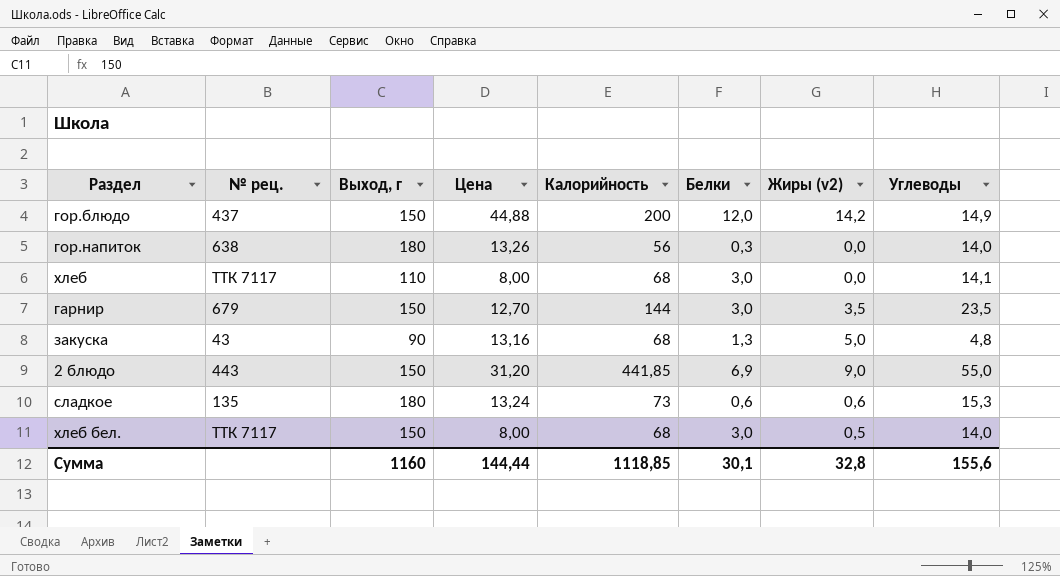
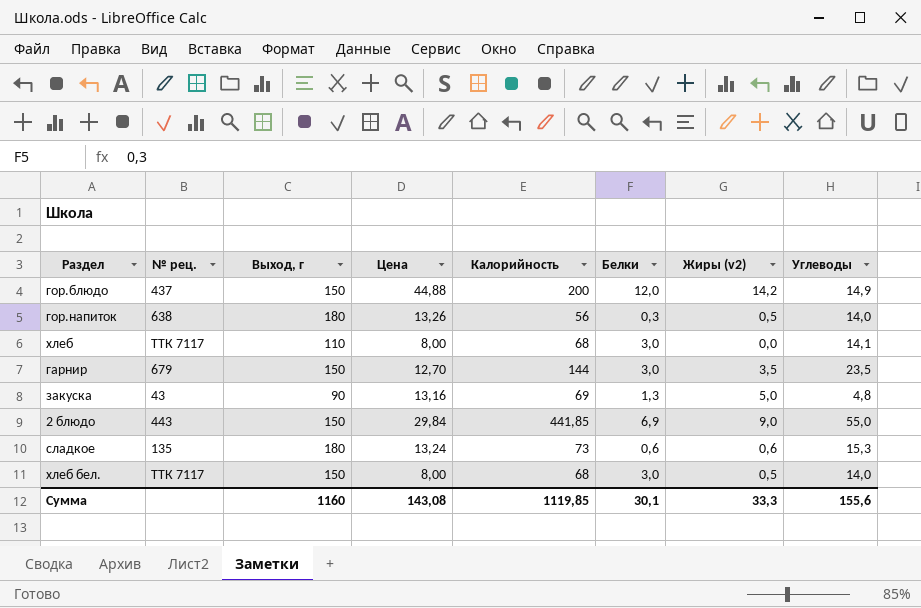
гор.напиток | Жиры (v2): 0,0 -> 0,5
закуска | Калорийность: 68 -> 69
2 блюдо | Цена: 31,20 -> 29,84
Сумма | Цена: 144,44 -> 143,08
Сумма | Калорийность: 1118,85 -> 1119,85
Сумма | Жиры (v2): 32,8 -> 33,3

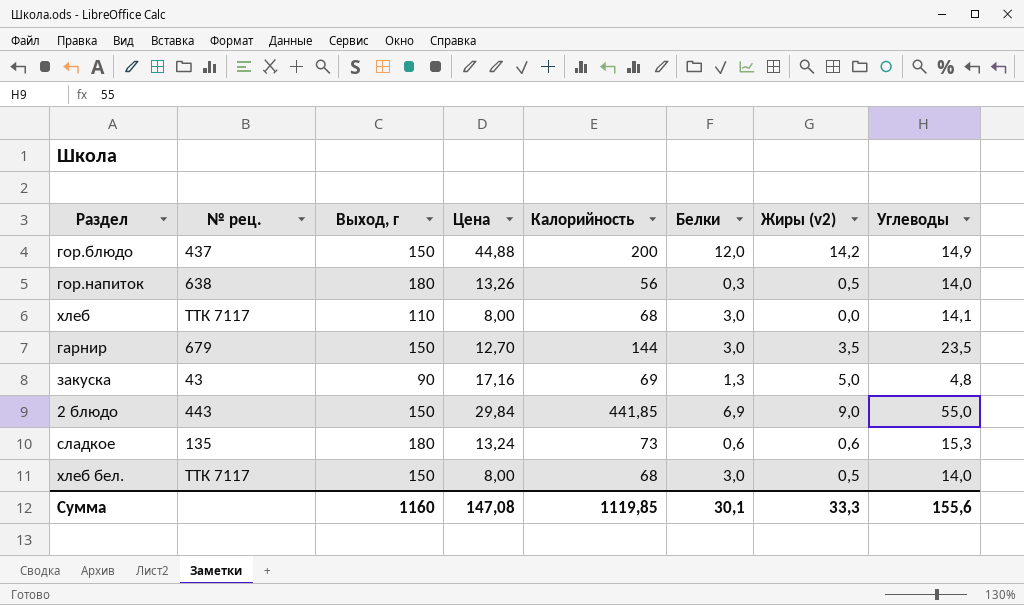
закуска | Цена: 13,16 -> 17,16
Сумма | Цена: 143,08 -> 147,08

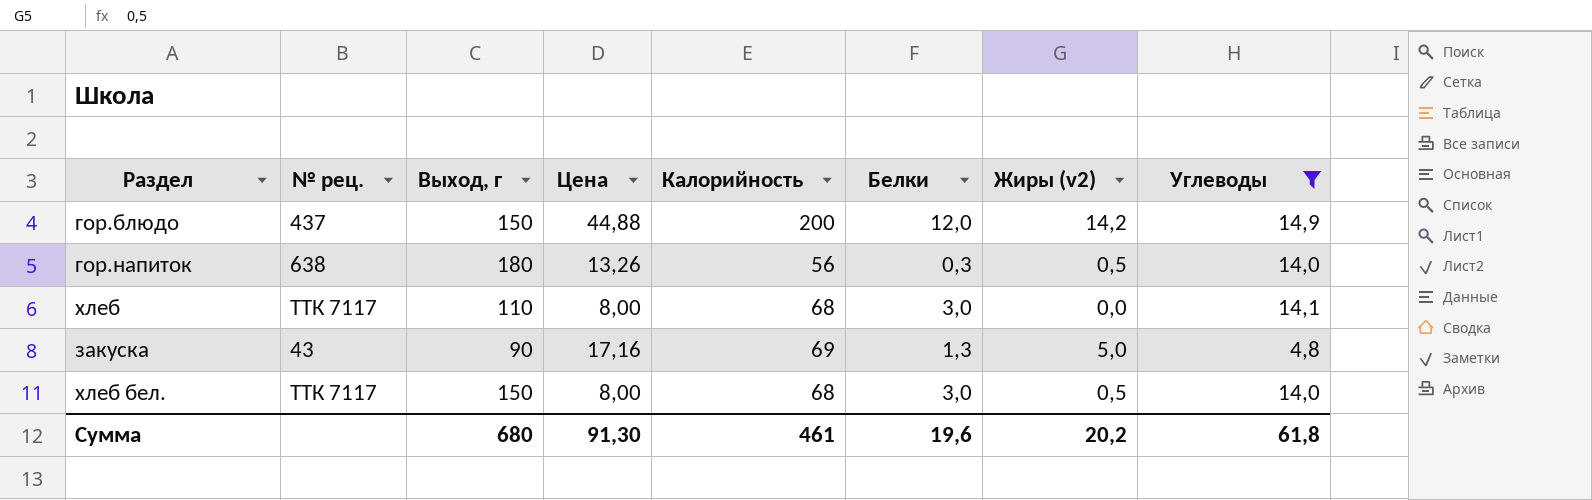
filter: none -> Углеводы <= 14,9
Сумма | Выход, г: 1160 -> 680
Сумма | Цена: 147,08 -> 91,30
Сумма | Калорийность: 1119,85 -> 461
Сумма | Белки: 30,1 -> 19,6
Сумма | Жиры (v2): 33,3 -> 20,2
Сумма | Углеводы: 155,6 -> 61,8

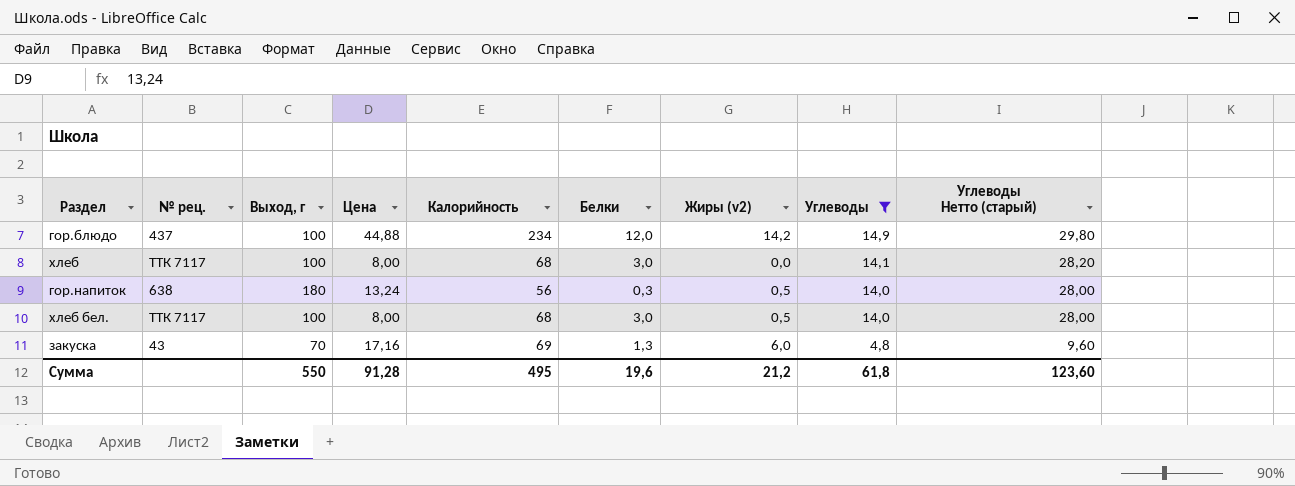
row order: none -> Углеводы descending
column Углеводы Нетто (старый) | formula: none -> [Углеводы] * 2
гор.блюдо | Выход, г: 150 -> 100
гор.блюдо | Калорийность: 200 -> 234
хлеб | Выход, г: 110 -> 100
гор.напиток | Цена: 13,26 -> 13,24
хлеб бел. | Выход, г: 150 -> 100
закуска | Выход, г: 90 -> 70
закуска | Жиры (v2): 5,0 -> 6,0
Сумма | Выход, г: 680 -> 550
Сумма | Цена: 91,30 -> 91,28
Сумма | Калорийность: 461 -> 495
Сумма | Жиры (v2): 20,2 -> 21,2

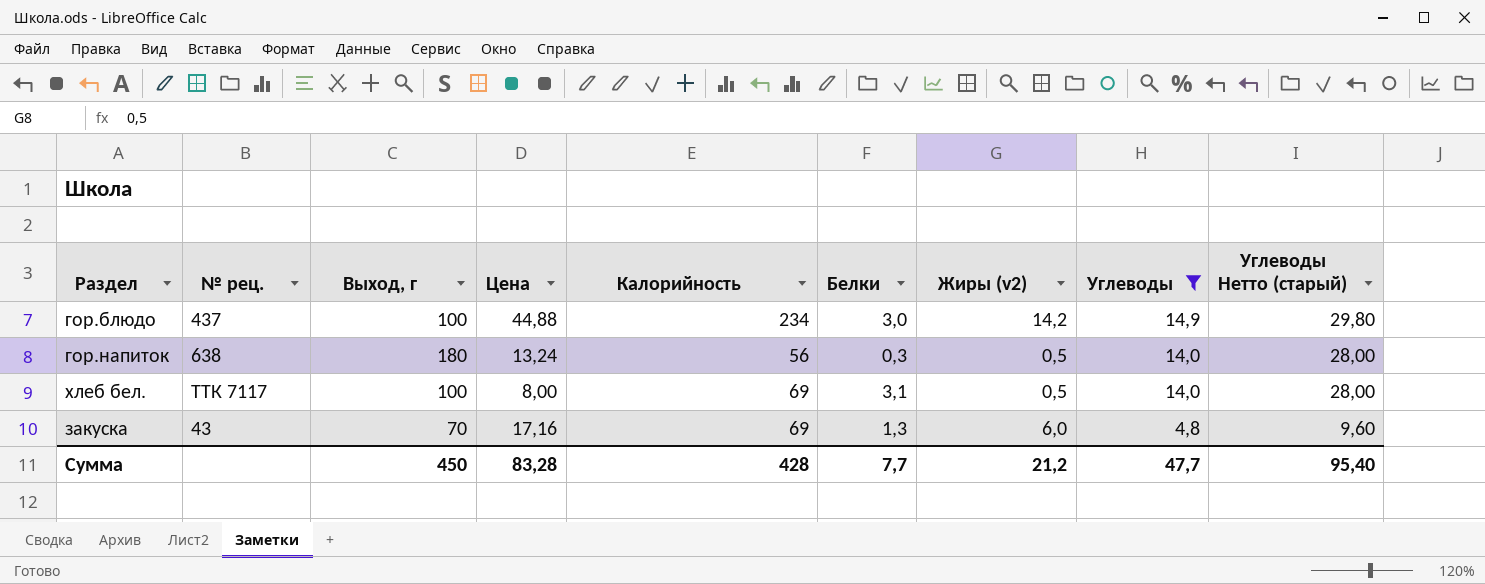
row хлеб: ТТК 7117 | 100 | 8,00 | 68 | 3,0 | 0,0 | 14,1 | 28,20 -> none
гор.блюдо | Белки: 12,0 -> 3,0
хлеб бел. | Калорийность: 68 -> 69
хлеб бел. | Белки: 3,0 -> 3,1
Сумма | Выход, г: 550 -> 450
Сумма | Цена: 91,28 -> 83,28
Сумма | Калорийность: 495 -> 428
Сумма | Белки: 19,6 -> 7,7
Сумма | Углеводы: 61,8 -> 47,7
Сумма | Углеводы Нетто (старый): 123,60 -> 95,40

